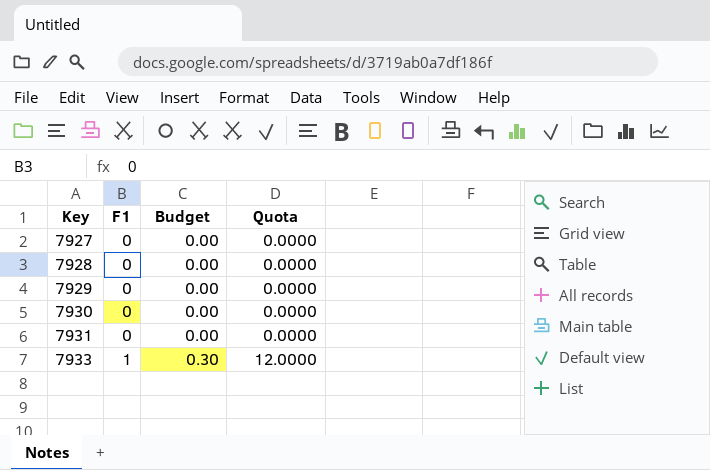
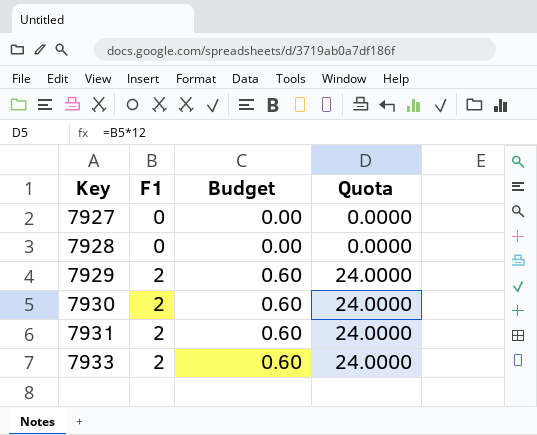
7929 | F1: 0 -> 2
7929 | Budget: 0.00 -> 0.60
7929 | Quota: 0.0000 -> 24.0000
7930 | F1: 0 -> 2
7930 | Budget: 0.00 -> 0.60
7930 | Quota: 0.0000 -> 24.0000
7931 | F1: 0 -> 2
7931 | Budget: 0.00 -> 0.60
7931 | Quota: 0.0000 -> 24.0000
7933 | F1: 1 -> 2
7933 | Budget: 0.30 -> 0.60
7933 | Quota: 12.0000 -> 24.0000

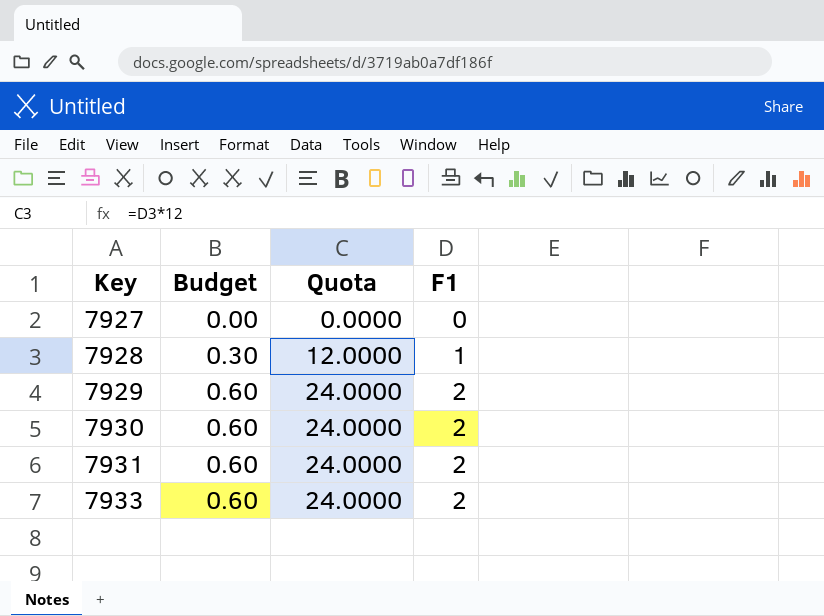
column F1 | position: 2 -> 4
7928 | Budget: 0.00 -> 0.30
7928 | Quota: 0.0000 -> 12.0000
7928 | F1: 0 -> 1

